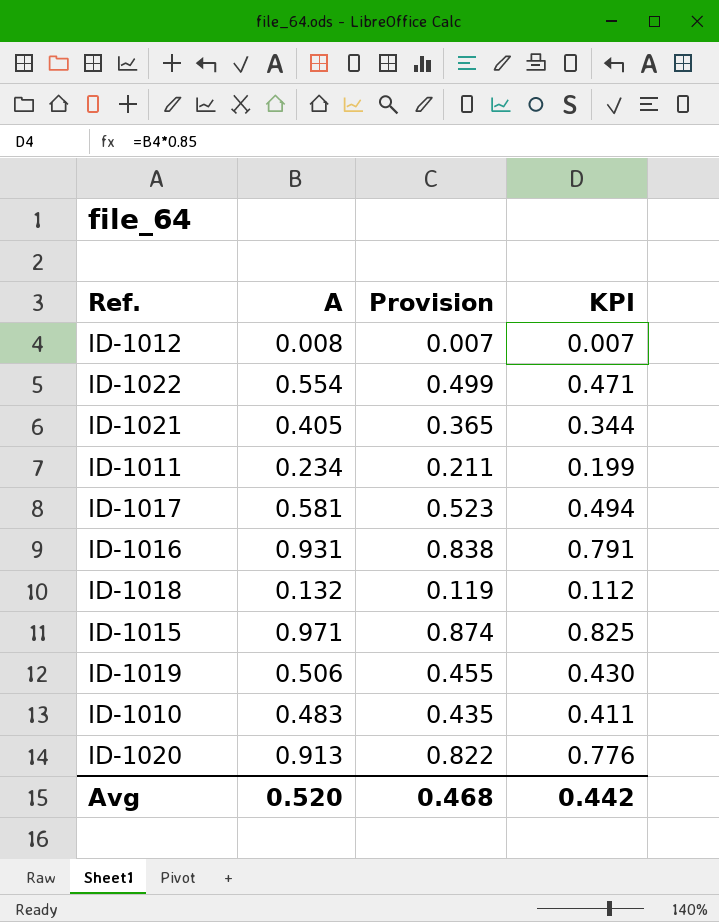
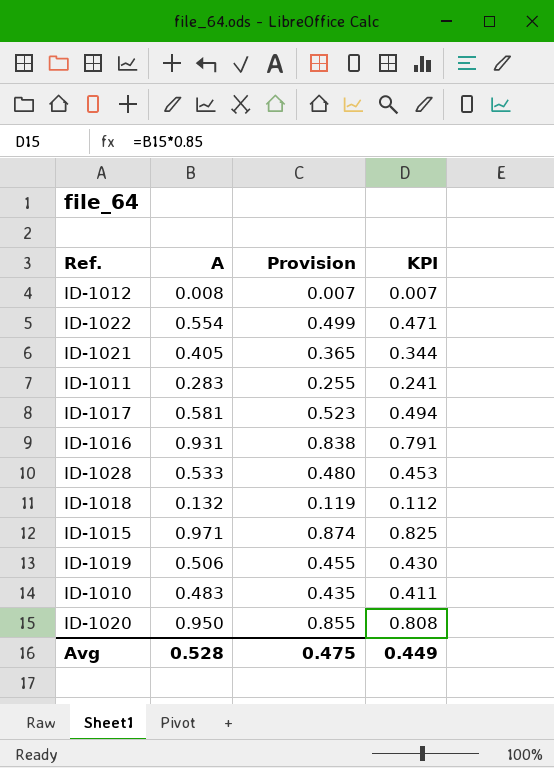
ID-1011 | A: 0.234 -> 0.283
ID-1011 | Provision: 0.211 -> 0.255
ID-1011 | KPI: 0.199 -> 0.241
row ID-1028: none -> 0.533 | 0.480 | 0.453
ID-1020 | A: 0.913 -> 0.950
ID-1020 | Provision: 0.822 -> 0.855
ID-1020 | KPI: 0.776 -> 0.808
Avg | A: 0.520 -> 0.528
Avg | Provision: 0.468 -> 0.475
Avg | KPI: 0.442 -> 0.449

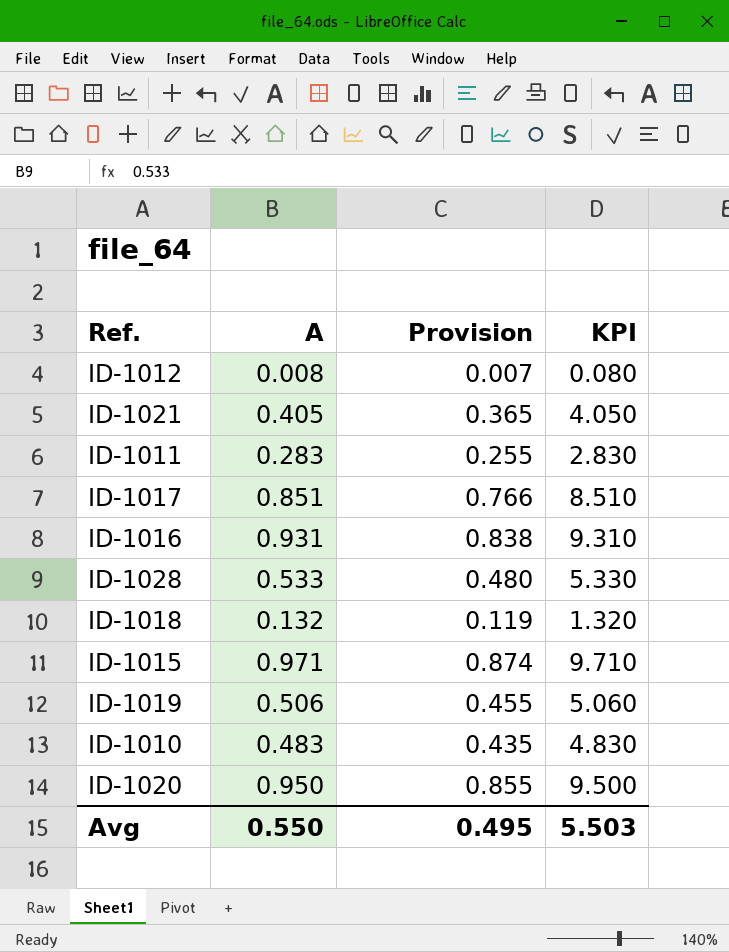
column KPI | formula: [A] * 0.85 -> [A] * 10
row ID-1022: 0.554 | 0.499 | 0.471 -> none
ID-1017 | A: 0.581 -> 0.851
ID-1017 | Provision: 0.523 -> 0.766
Avg | A: 0.528 -> 0.550
Avg | Provision: 0.475 -> 0.495
Avg | KPI: 0.449 -> 5.503

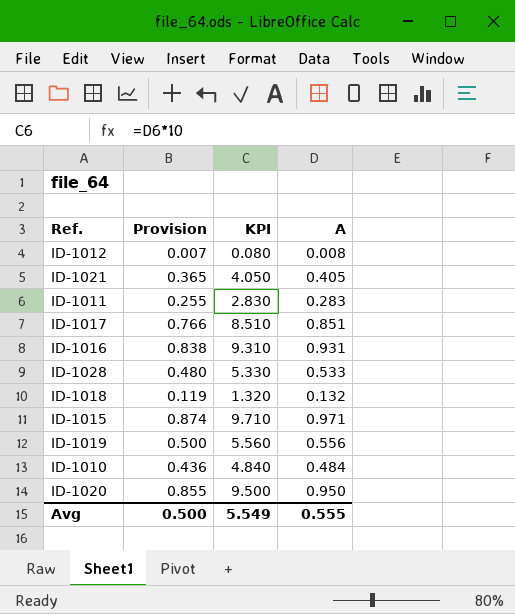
column A | position: 2 -> 4
ID-1019 | Provision: 0.455 -> 0.500
ID-1019 | KPI: 5.060 -> 5.560
ID-1019 | A: 0.506 -> 0.556
ID-1010 | Provision: 0.435 -> 0.436
ID-1010 | KPI: 4.830 -> 4.840
ID-1010 | A: 0.483 -> 0.484
Avg | Provision: 0.495 -> 0.500
Avg | KPI: 5.503 -> 5.549
Avg | A: 0.550 -> 0.555

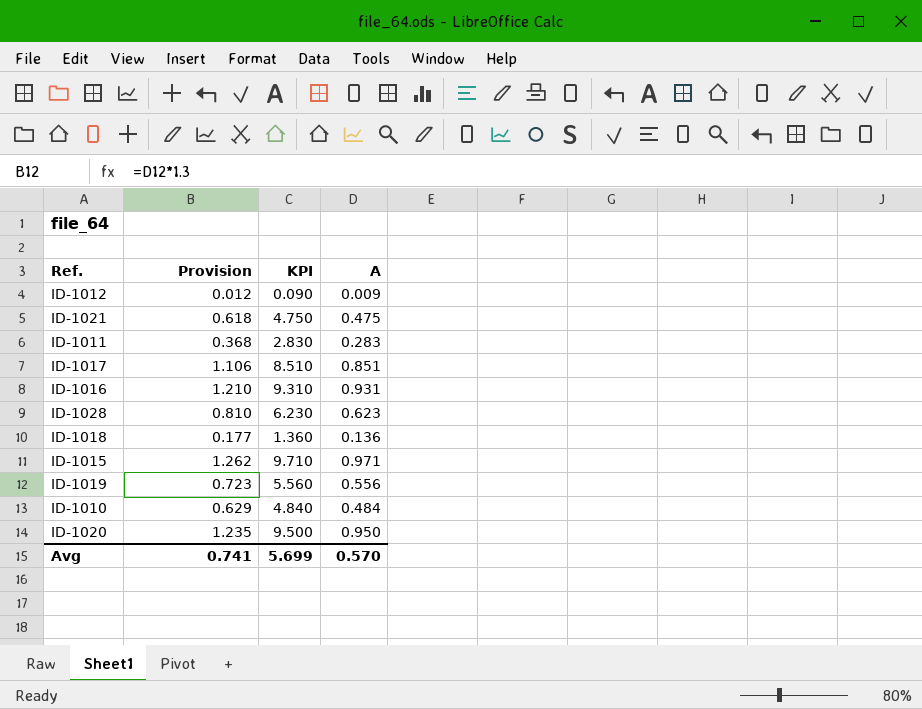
column Provision | formula: [A] * 0.9 -> [A] * 1.3
ID-1012 | KPI: 0.080 -> 0.090
ID-1012 | A: 0.008 -> 0.009
ID-1021 | KPI: 4.050 -> 4.750
ID-1021 | A: 0.405 -> 0.475
ID-1028 | KPI: 5.330 -> 6.230
ID-1028 | A: 0.533 -> 0.623
ID-1018 | KPI: 1.320 -> 1.360
ID-1018 | A: 0.132 -> 0.136
Avg | Provision: 0.500 -> 0.741
Avg | KPI: 5.549 -> 5.699
Avg | A: 0.555 -> 0.570

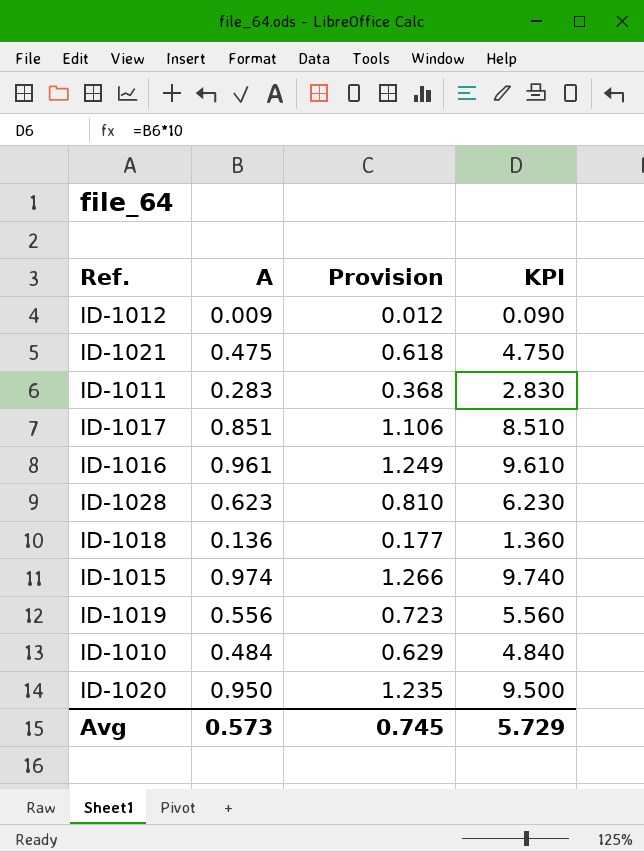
column A | position: 4 -> 2
ID-1016 | A: 0.931 -> 0.961
ID-1016 | Provision: 1.210 -> 1.249
ID-1016 | KPI: 9.310 -> 9.610
ID-1015 | A: 0.971 -> 0.974
ID-1015 | Provision: 1.262 -> 1.266
ID-1015 | KPI: 9.710 -> 9.740
Avg | A: 0.570 -> 0.573
Avg | Provision: 0.741 -> 0.745
Avg | KPI: 5.699 -> 5.729

